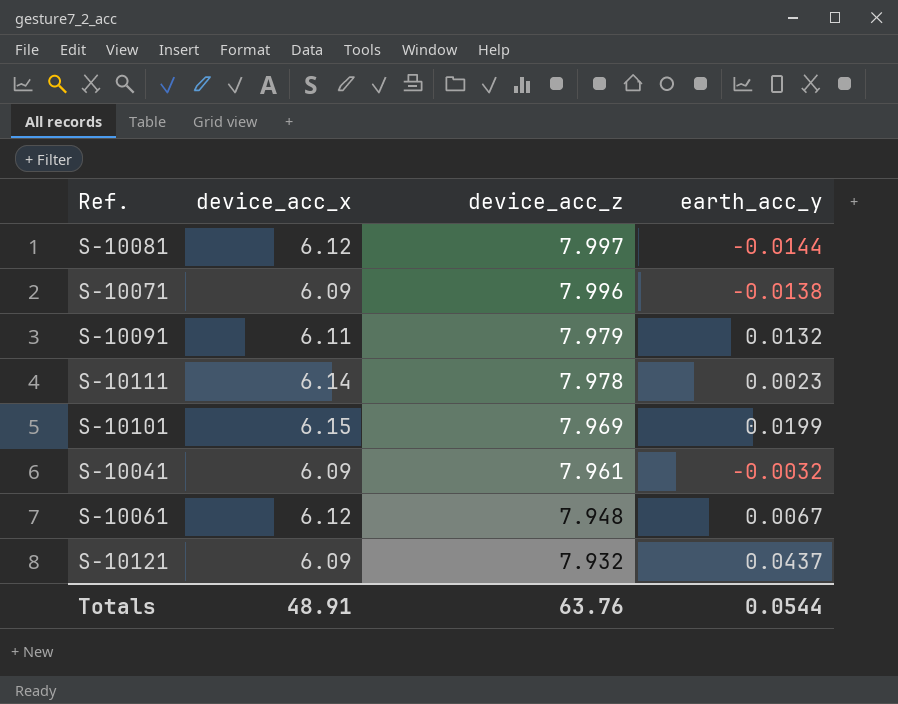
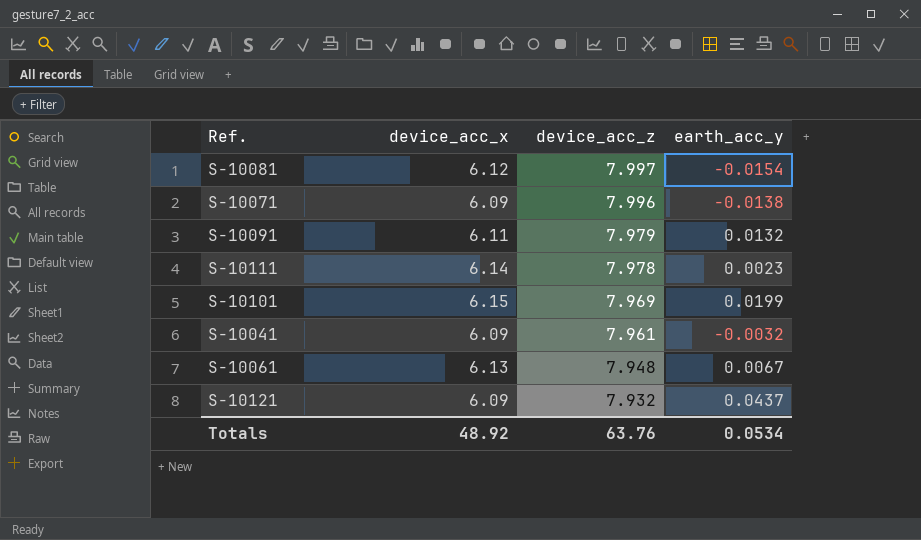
S-10081 | earth_acc_y: -0.0144 -> -0.0154
S-10061 | device_acc_x: 6.12 -> 6.13
Totals | device_acc_x: 48.91 -> 48.92
Totals | earth_acc_y: 0.0544 -> 0.0534

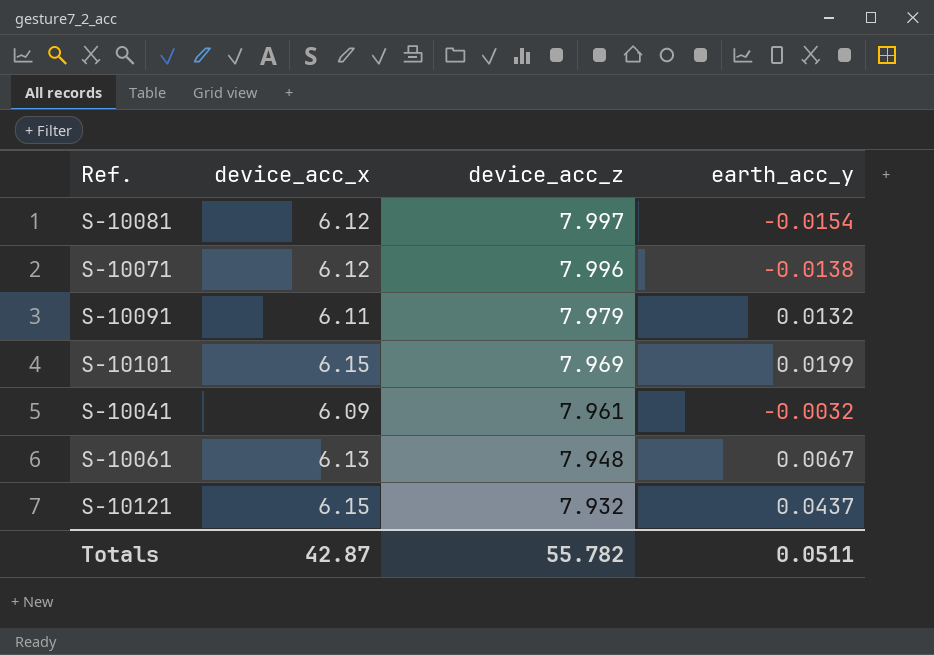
row S-10111: 6.14 | 7.978 | 0.0023 -> none
S-10071 | device_acc_x: 6.09 -> 6.12
S-10121 | device_acc_x: 6.09 -> 6.15
Totals | device_acc_x: 48.92 -> 42.87
Totals | device_acc_z: 63.76 -> 55.782
Totals | earth_acc_y: 0.0534 -> 0.0511

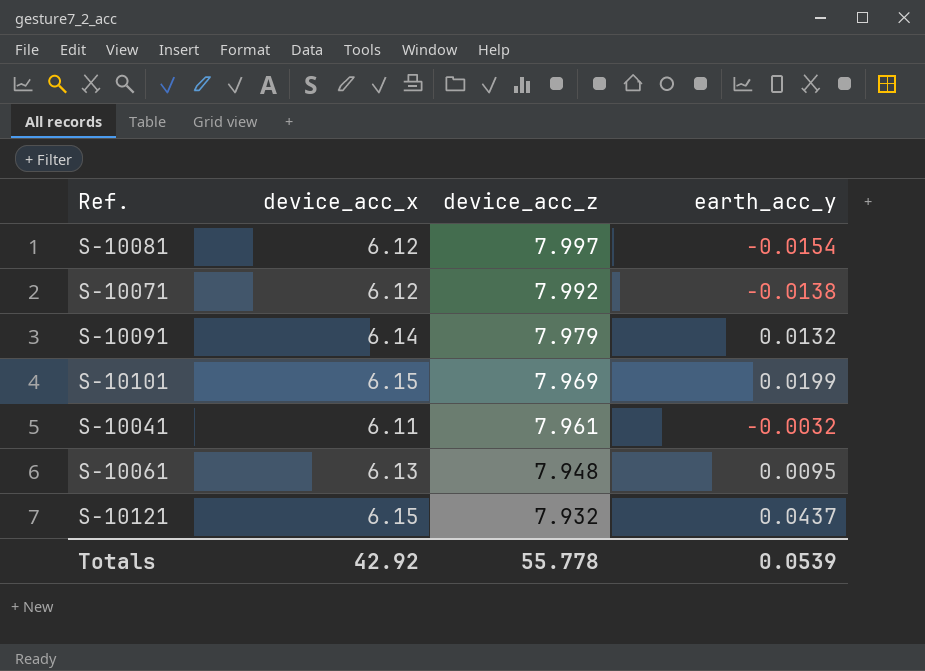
S-10071 | device_acc_z: 7.996 -> 7.992
S-10091 | device_acc_x: 6.11 -> 6.14
S-10041 | device_acc_x: 6.09 -> 6.11
S-10061 | earth_acc_y: 0.0067 -> 0.0095
Totals | device_acc_x: 42.87 -> 42.92
Totals | device_acc_z: 55.782 -> 55.778
Totals | earth_acc_y: 0.0511 -> 0.0539

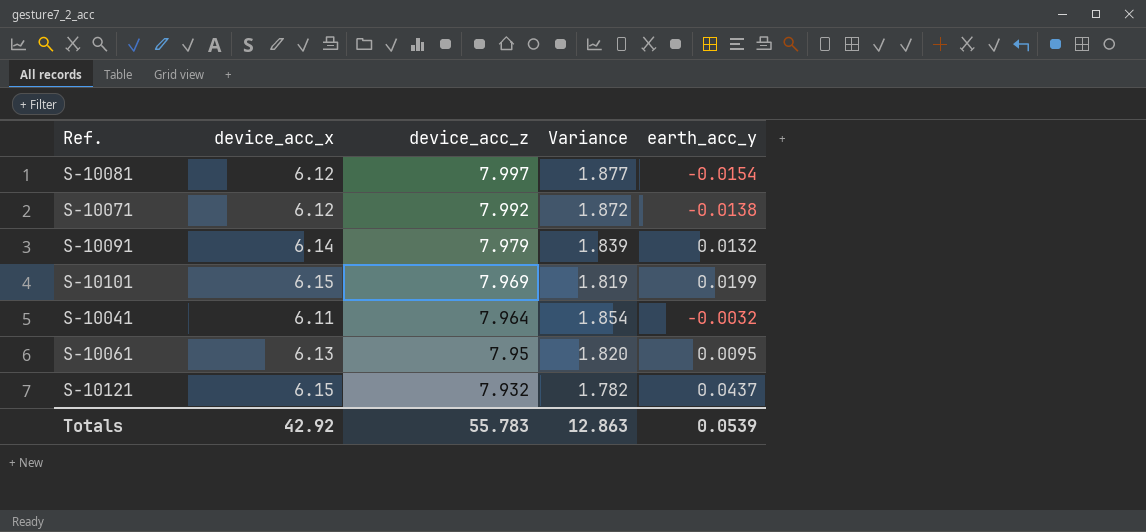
column Variance | formula: none -> [device_acc_z] - [device_acc_x]
S-10041 | device_acc_z: 7.961 -> 7.964
S-10061 | device_acc_z: 7.948 -> 7.95
Totals | device_acc_z: 55.778 -> 55.783

